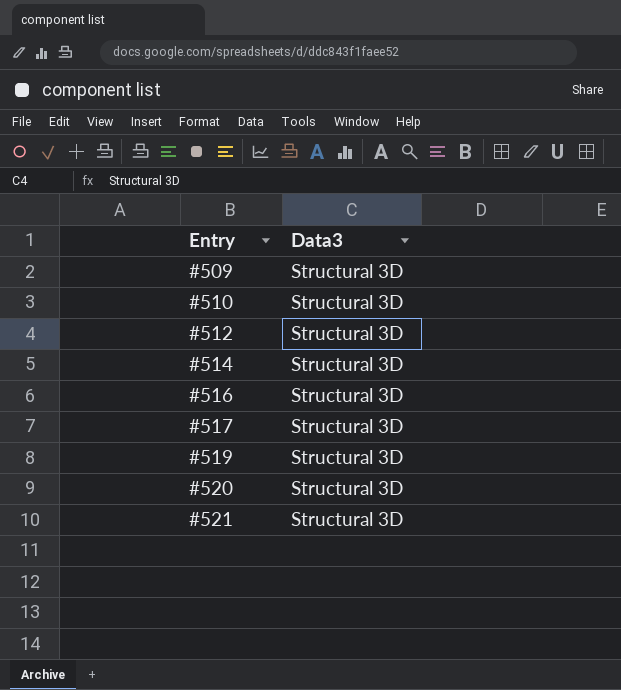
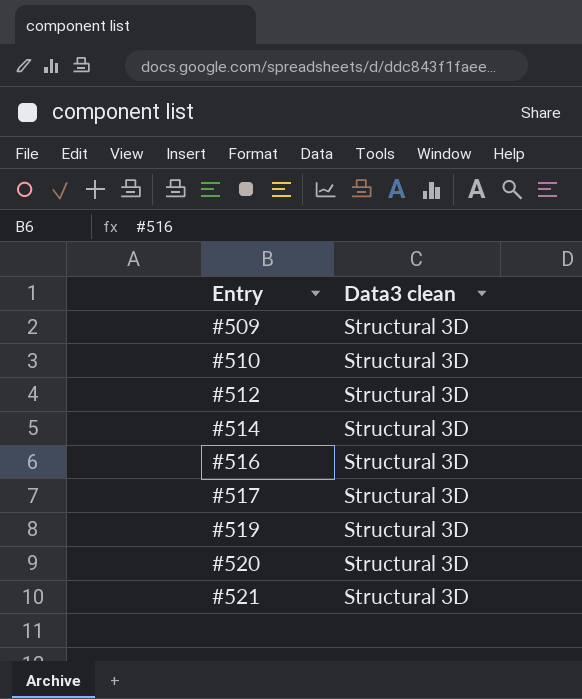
column name: Data3 -> Data3 clean

